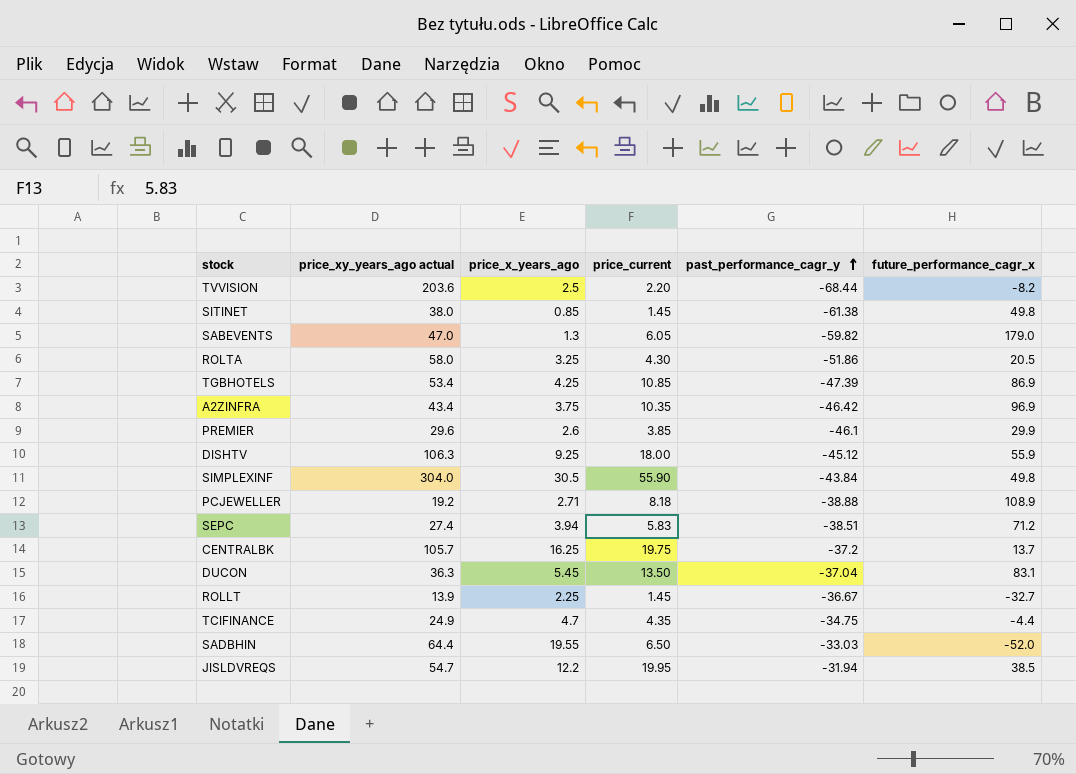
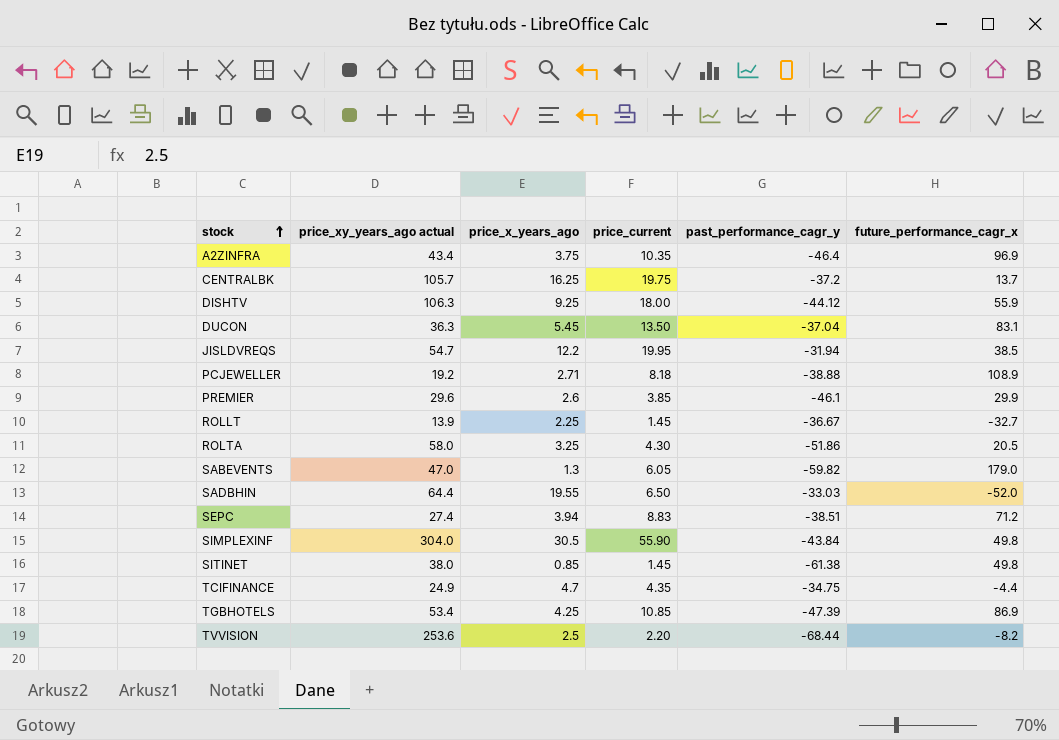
row order: past_performance_cagr_y ascending -> stock ascending
A2ZINFRA | past_performance_cagr_y: -46.42 -> -46.4
DISHTV | past_performance_cagr_y: -45.12 -> -44.12
SEPC | price_current: 5.83 -> 8.83
TVVISION | price_xy_years_ago actual: 203.6 -> 253.6

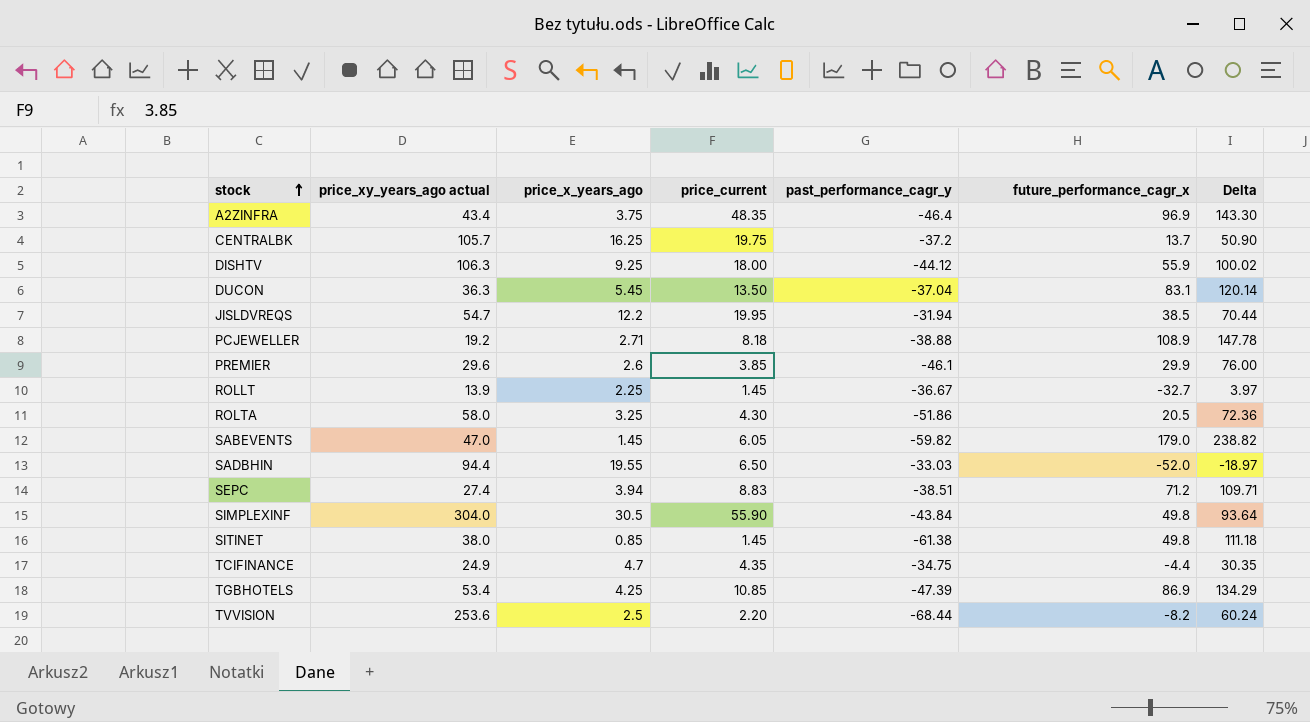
column Delta | formula: none -> [future_performance_cagr_x] - [past_performance_cagr_y]
A2ZINFRA | price_current: 10.35 -> 48.35
SABEVENTS | price_x_years_ago: 1.3 -> 1.45
SADBHIN | price_xy_years_ago actual: 64.4 -> 94.4

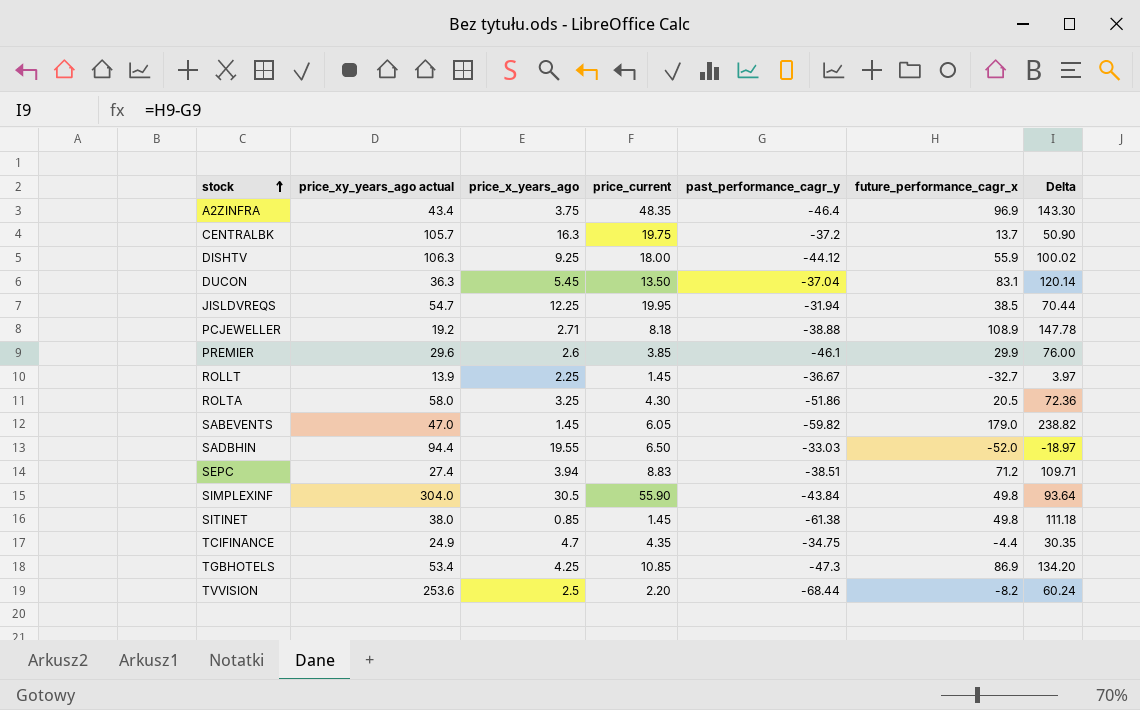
CENTRALBK | price_x_years_ago: 16.25 -> 16.3
JISLDVREQS | price_x_years_ago: 12.2 -> 12.25
TGBHOTELS | past_performance_cagr_y: -47.39 -> -47.3
TGBHOTELS | Delta: 134.29 -> 134.20

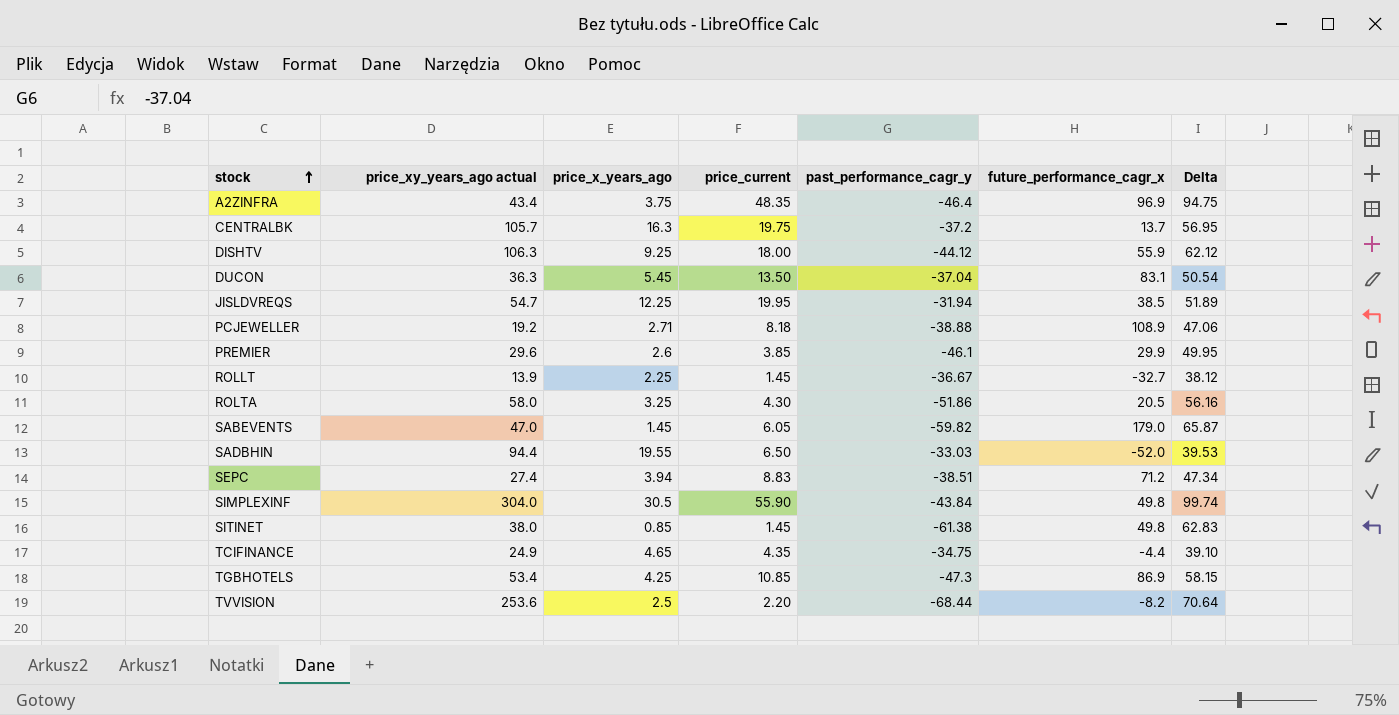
column Delta | formula: [future_performance_cagr_x] - [past_performance_cagr_y] -> [price_current] - [past_performance_cagr_y]
TCIFINANCE | price_x_years_ago: 4.7 -> 4.65

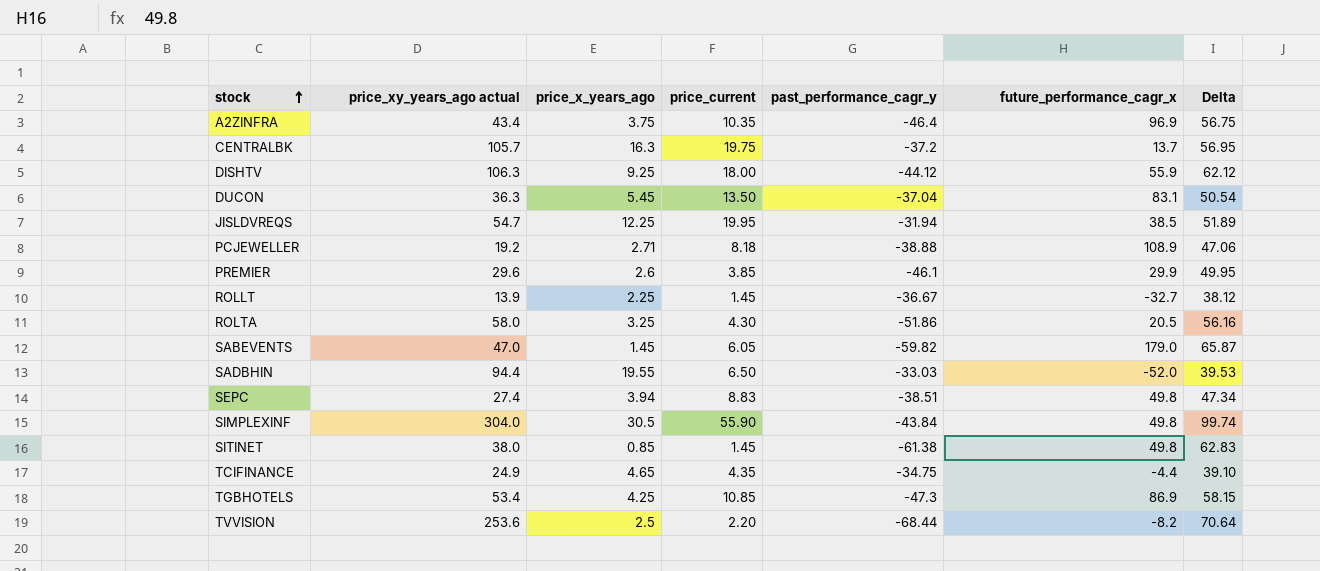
A2ZINFRA | price_current: 48.35 -> 10.35
A2ZINFRA | Delta: 94.75 -> 56.75
SEPC | future_performance_cagr_x: 71.2 -> 49.8

